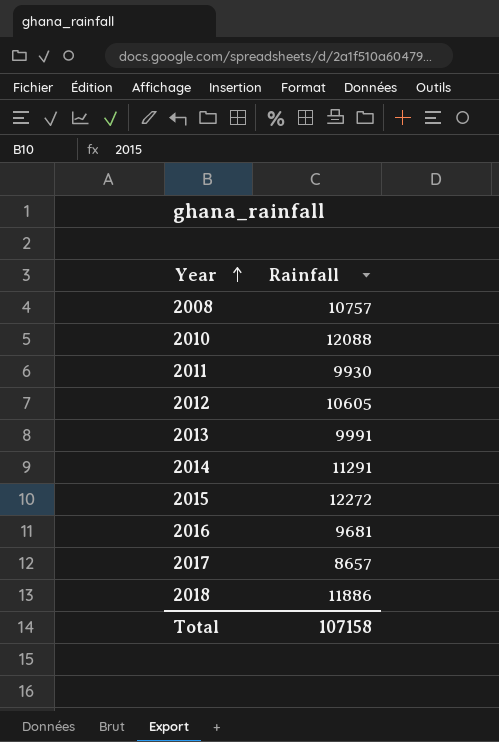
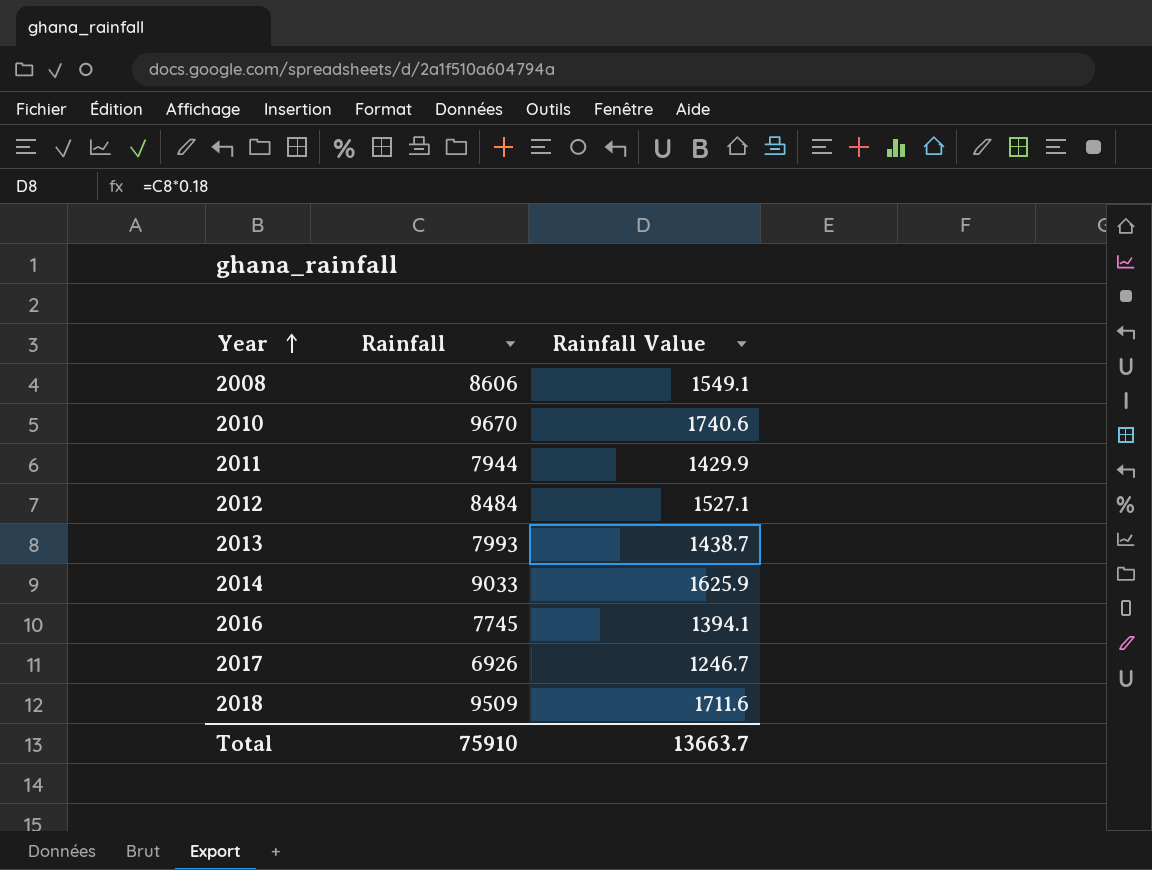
column Rainfall Value | formula: none -> [Rainfall] * 0.18
row 2015: 12272 -> none
2008 | Rainfall: 10757 -> 8606
2010 | Rainfall: 12088 -> 9670
2011 | Rainfall: 9930 -> 7944
2012 | Rainfall: 10605 -> 8484
2013 | Rainfall: 9991 -> 7993
2014 | Rainfall: 11291 -> 9033
2016 | Rainfall: 9681 -> 7745
2017 | Rainfall: 8657 -> 6926
2018 | Rainfall: 11886 -> 9509
Total | Rainfall: 107158 -> 75910

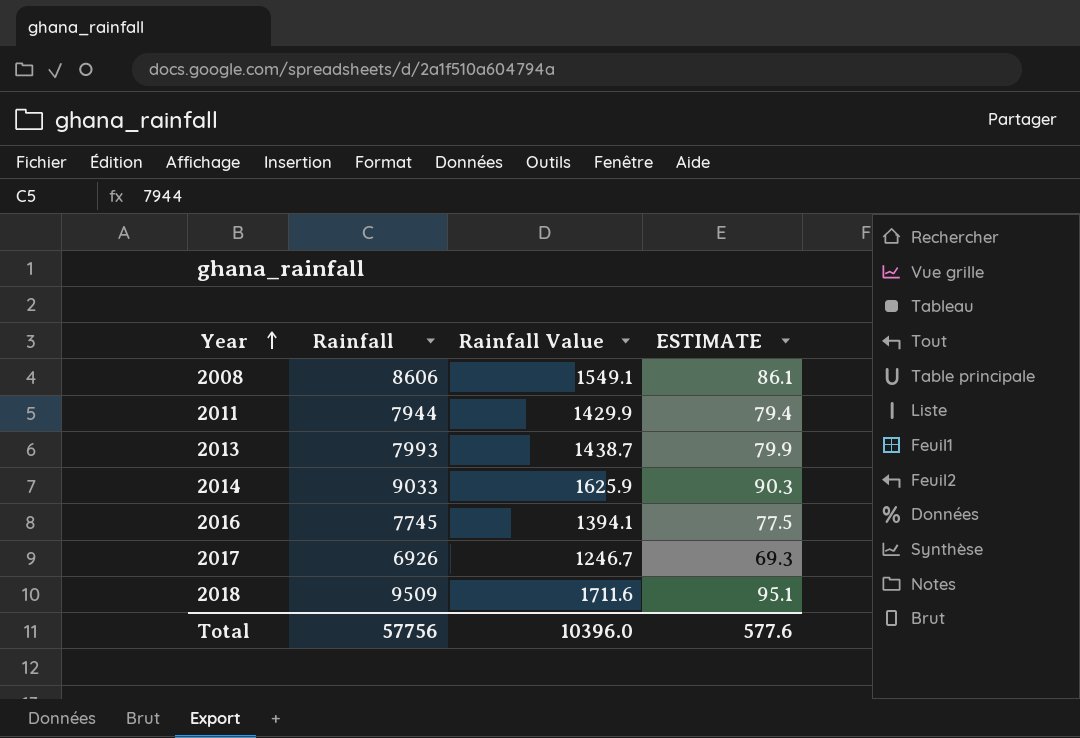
column ESTIMATE | formula: none -> [Rainfall] * 0.01
row 2010: 9670 | 1740.6 -> none
row 2012: 8484 | 1527.1 -> none
Total | Rainfall: 75910 -> 57756
Total | Rainfall Value: 13663.7 -> 10396.0

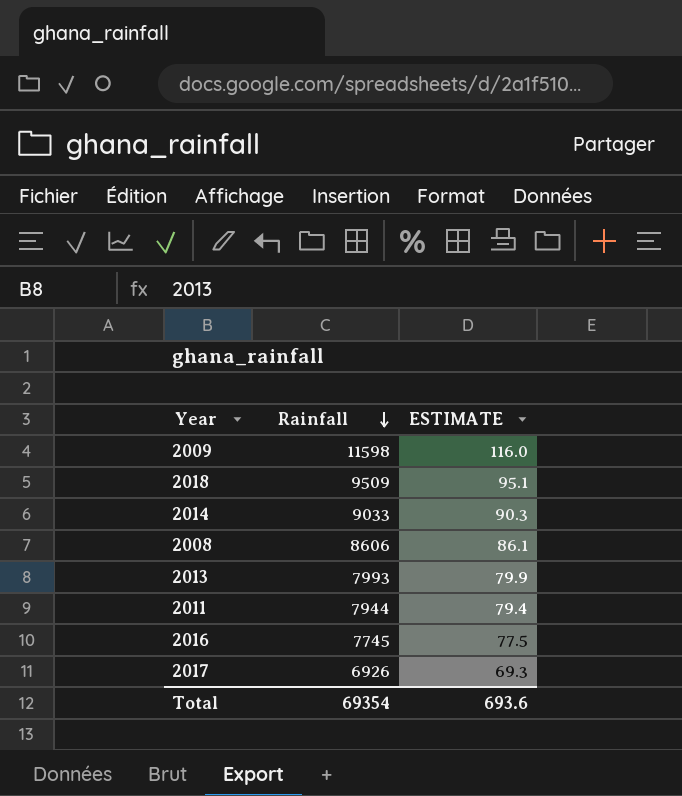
row order: Year ascending -> Rainfall descending
column Rainfall Value | formula: [Rainfall] * 0.18 -> none
row 2009: none -> 11598 | 116.0
Total | Rainfall: 57756 -> 69354
Total | ESTIMATE: 577.6 -> 693.6

